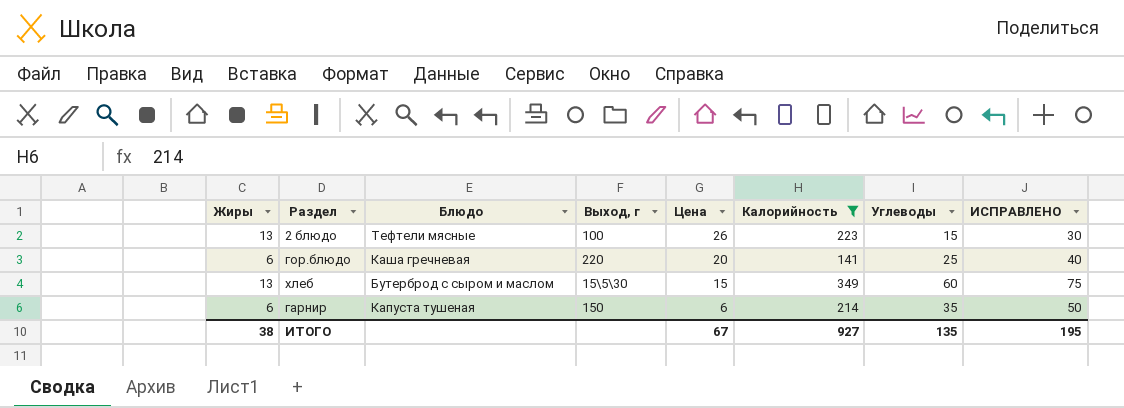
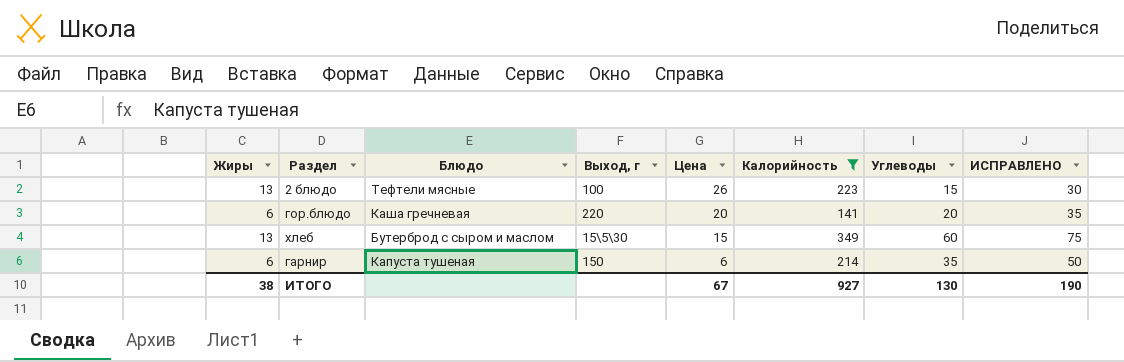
гор.блюдо | Углеводы: 25 -> 20
гор.блюдо | ИСПРАВЛЕНО: 40 -> 35
ИТОГО | Углеводы: 135 -> 130
ИТОГО | ИСПРАВЛЕНО: 195 -> 190

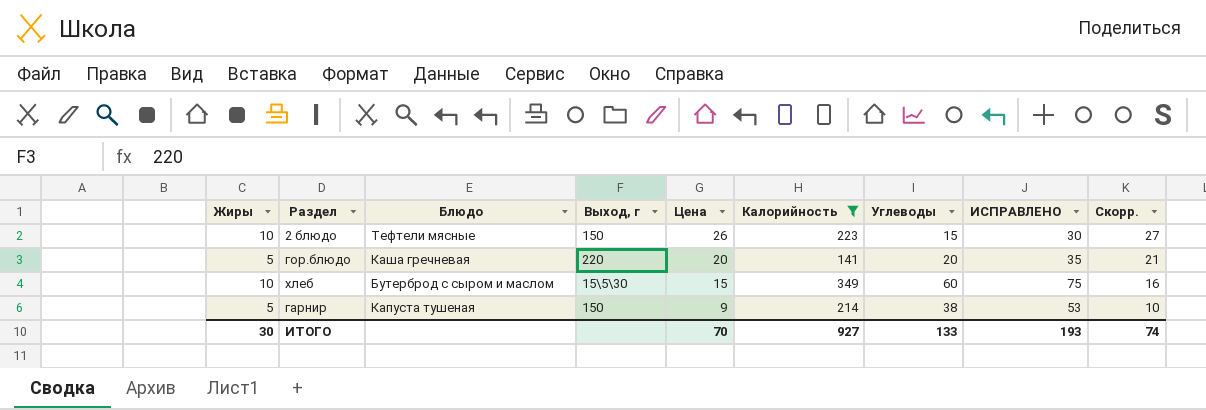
column Скорр. | formula: none -> [Цена] + 1
2 блюдо | Жиры: 13 -> 10
2 блюдо | Выход, г: 100 -> 150
гор.блюдо | Жиры: 6 -> 5
хлеб | Жиры: 13 -> 10
гарнир | Жиры: 6 -> 5
гарнир | Цена: 6 -> 9
гарнир | Углеводы: 35 -> 38
гарнир | ИСПРАВЛЕНО: 50 -> 53
ИТОГО | Жиры: 38 -> 30
ИТОГО | Цена: 67 -> 70
ИТОГО | Углеводы: 130 -> 133
ИТОГО | ИСПРАВЛЕНО: 190 -> 193

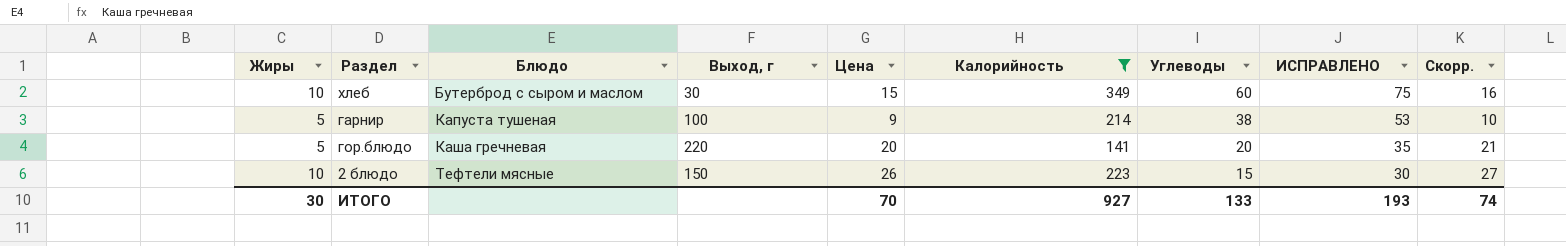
row order: Цена descending -> Блюдо ascending
хлеб | Выход, г: 15\5\30 -> 30
гарнир | Выход, г: 150 -> 100

